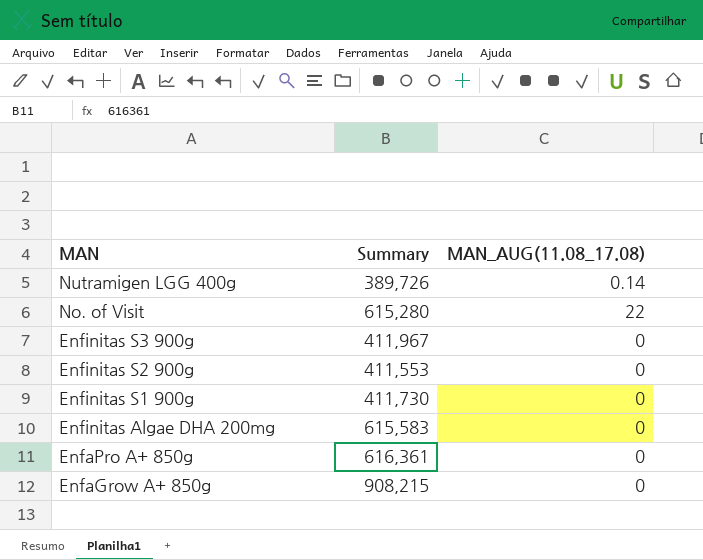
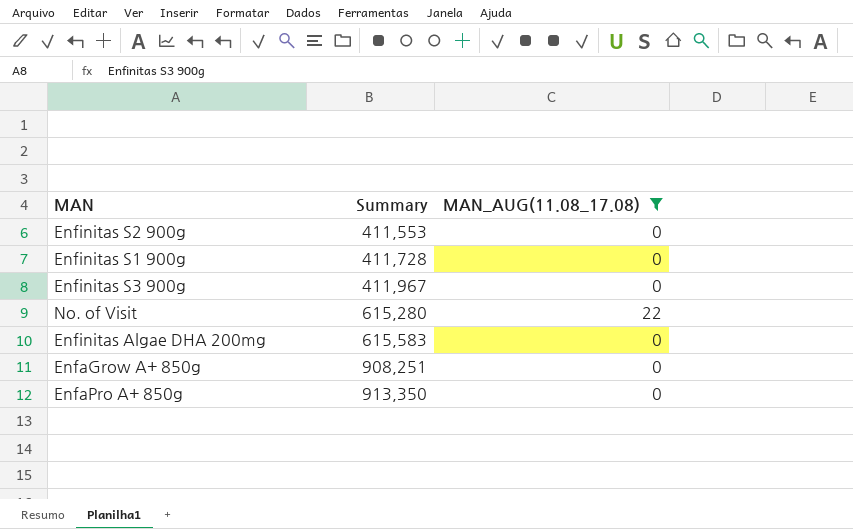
filter: none -> MAN_AUG(11.08_17.08) != 0.14
row order: MAN descending -> Summary ascending
Enfinitas S1 900g | Summary: 411,730 -> 411,728
EnfaGrow A+ 850g | Summary: 908,215 -> 908,251
EnfaPro A+ 850g | Summary: 616,361 -> 913,350

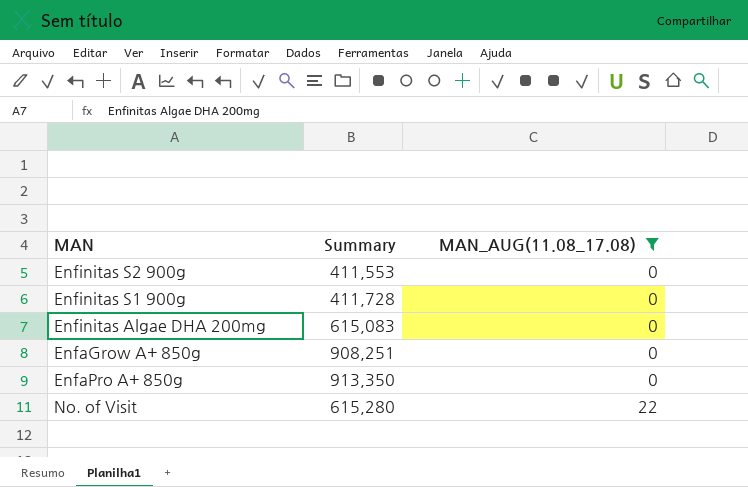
row order: Summary ascending -> MAN_AUG(11.08_17.08) ascending
row Enfinitas S3 900g: 411,967 | 0 -> none
Enfinitas Algae DHA 200mg | Summary: 615,583 -> 615,083

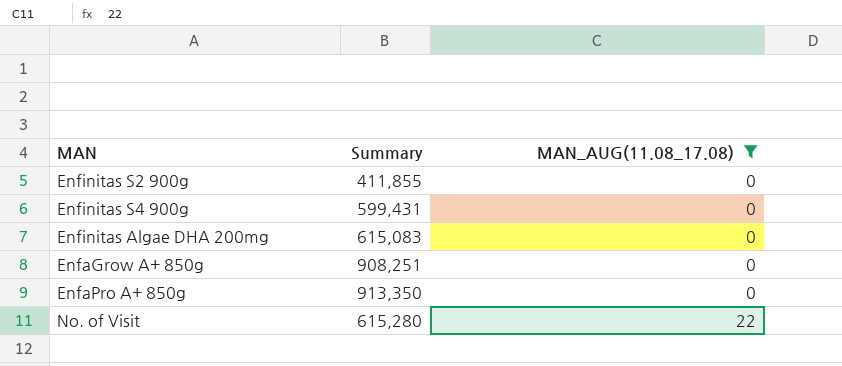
row Enfinitas S1 900g: 411,728 | 0 -> none
Enfinitas S2 900g | Summary: 411,553 -> 411,855
row Enfinitas S4 900g: none -> 599,431 | 0

